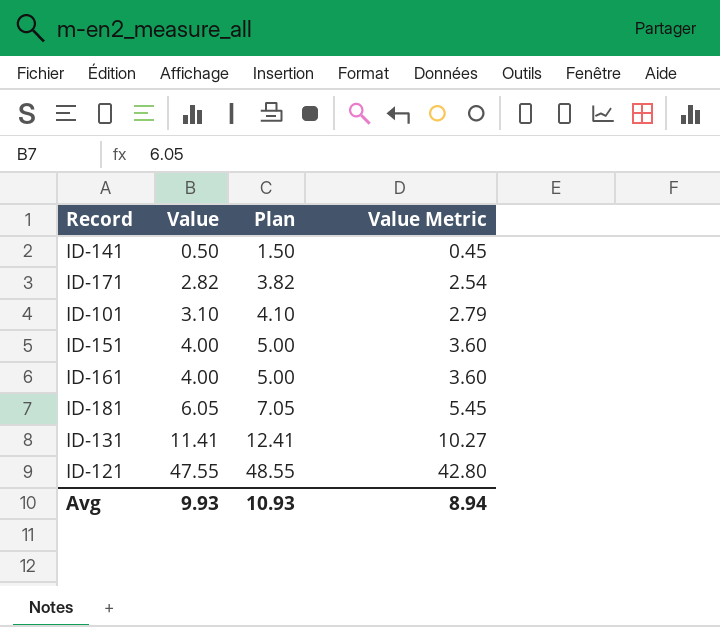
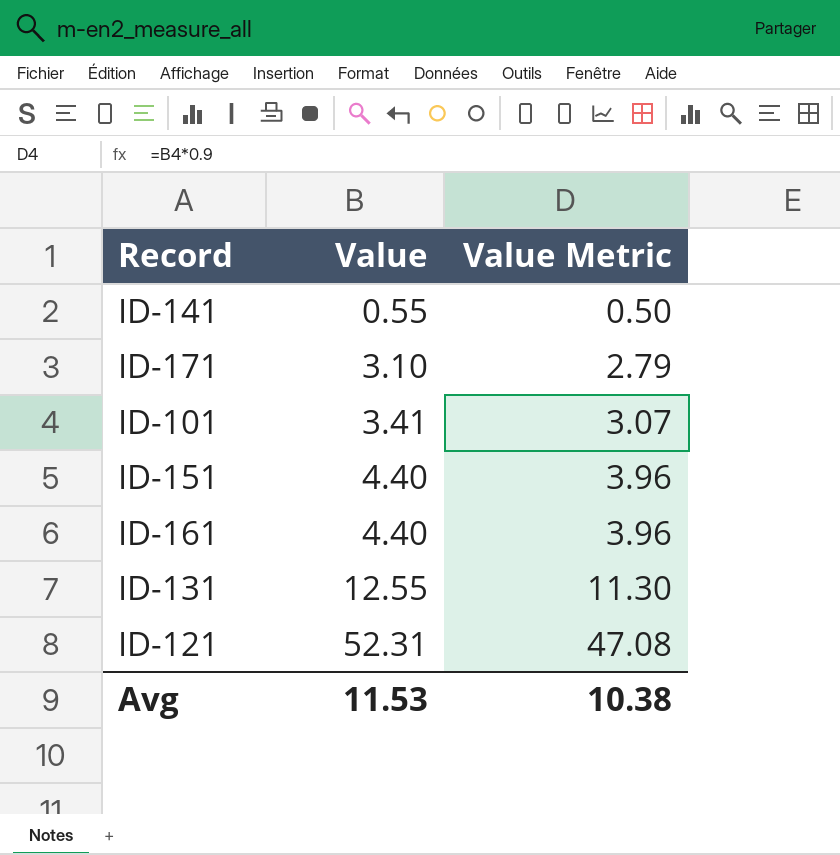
column Plan | formula: [Value] + 1 -> none
row ID-181: 6.05 | 7.05 | 5.45 -> none
ID-141 | Value: 0.50 -> 0.55
ID-141 | Value Metric: 0.45 -> 0.50
ID-171 | Value: 2.82 -> 3.10
ID-171 | Value Metric: 2.54 -> 2.79
ID-101 | Value: 3.10 -> 3.41
ID-101 | Value Metric: 2.79 -> 3.07
ID-151 | Value: 4.00 -> 4.40
ID-151 | Value Metric: 3.60 -> 3.96
ID-161 | Value: 4.00 -> 4.40
ID-161 | Value Metric: 3.60 -> 3.96
ID-131 | Value: 11.41 -> 12.55
ID-131 | Value Metric: 10.27 -> 11.30
ID-121 | Value: 47.55 -> 52.31
ID-121 | Value Metric: 42.80 -> 47.08
Avg | Value: 9.93 -> 11.53
Avg | Value Metric: 8.94 -> 10.38

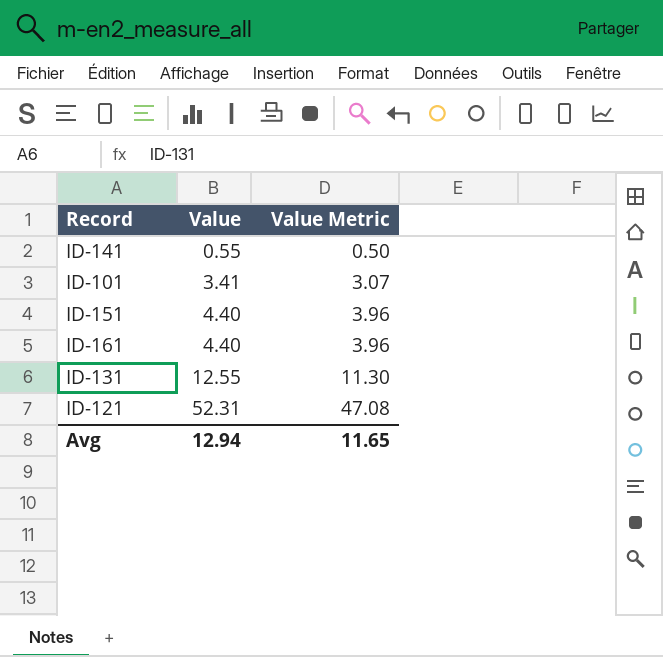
row ID-171: 3.10 | 2.79 -> none
Avg | Value: 11.53 -> 12.94
Avg | Value Metric: 10.38 -> 11.65

